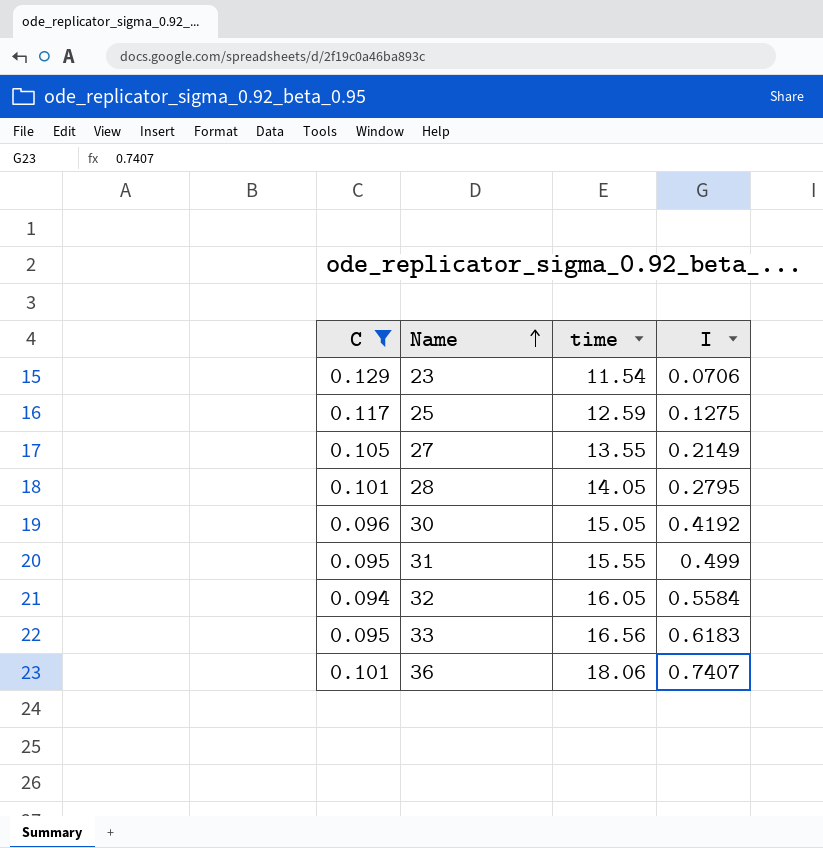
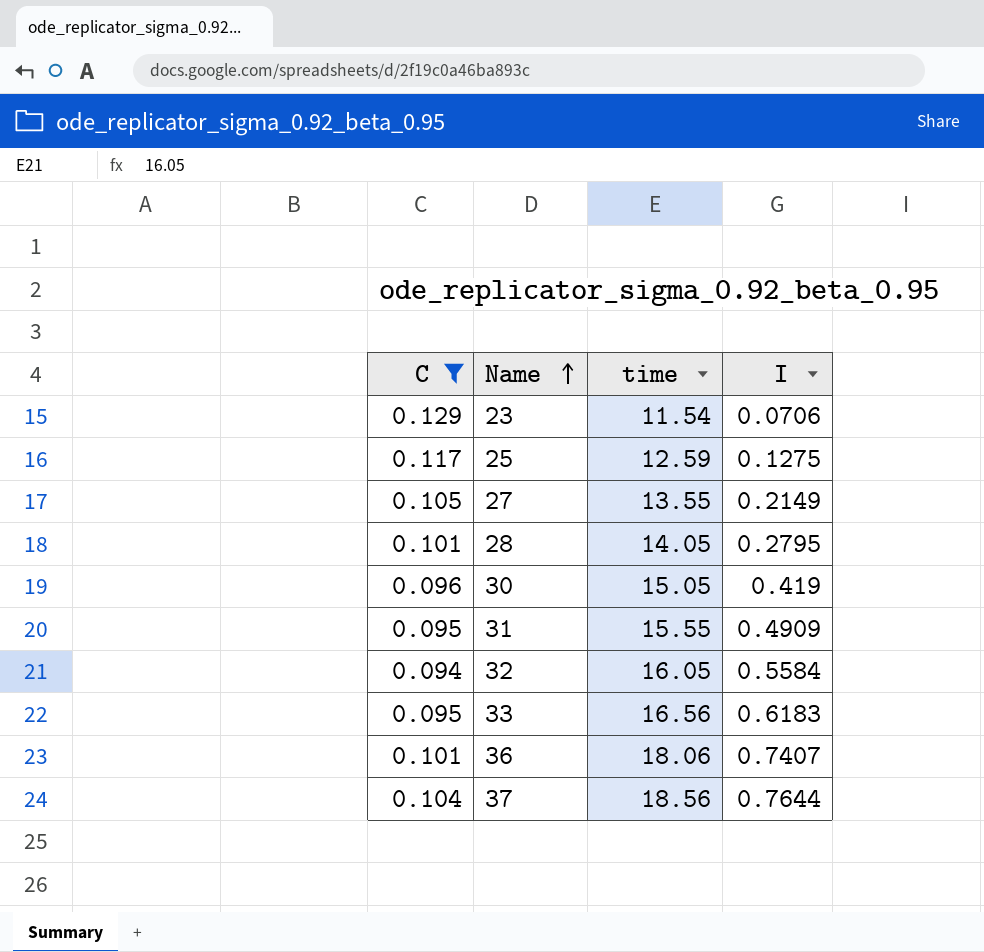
30 | I: 0.4192 -> 0.419
31 | I: 0.499 -> 0.4909
row 37: none -> 0.104 | 18.56 | 0.7644

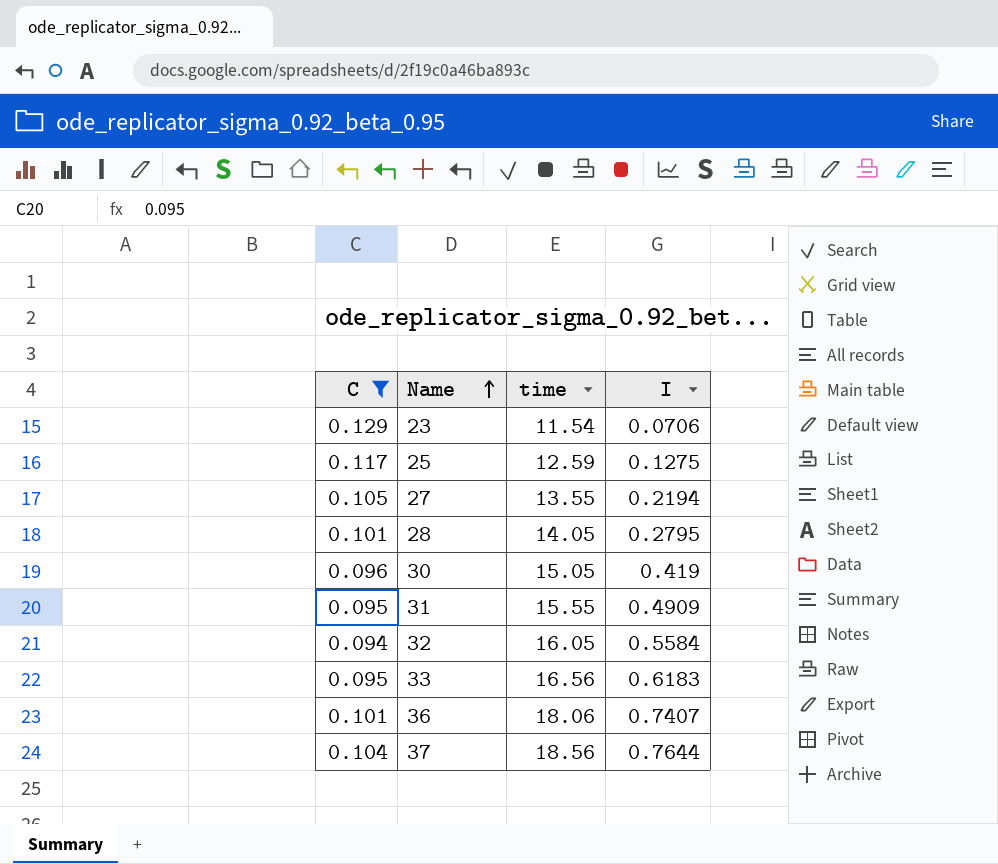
27 | I: 0.2149 -> 0.2194

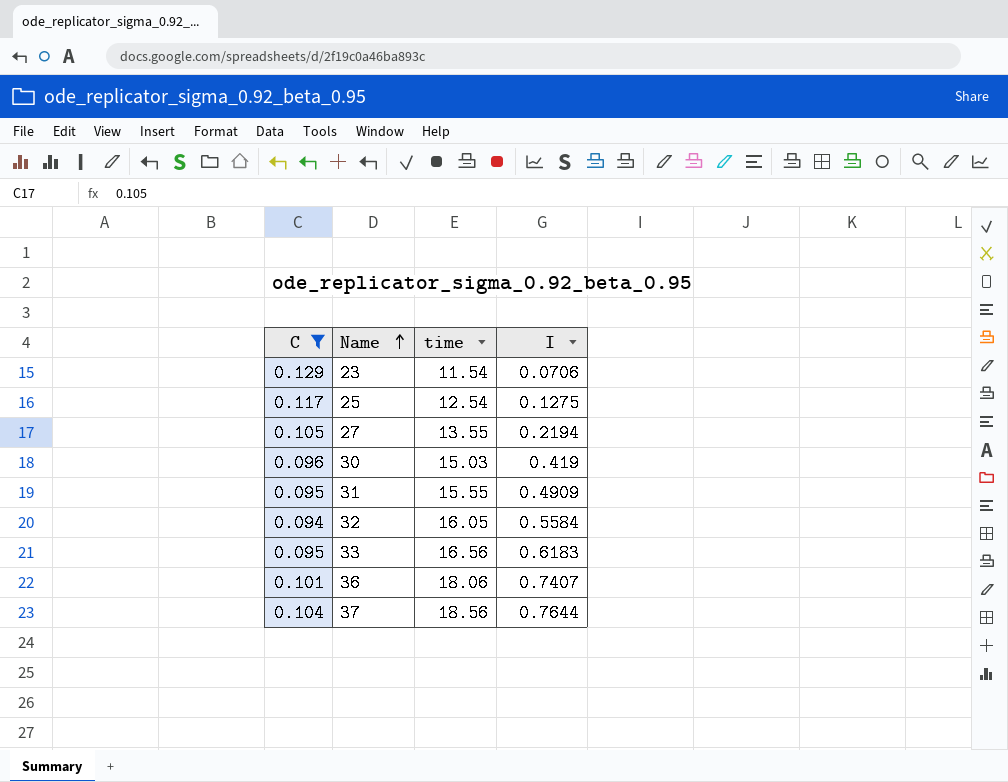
row 28: 0.101 | 14.05 | 0.2795 -> none
25 | time: 12.59 -> 12.54
30 | time: 15.05 -> 15.03

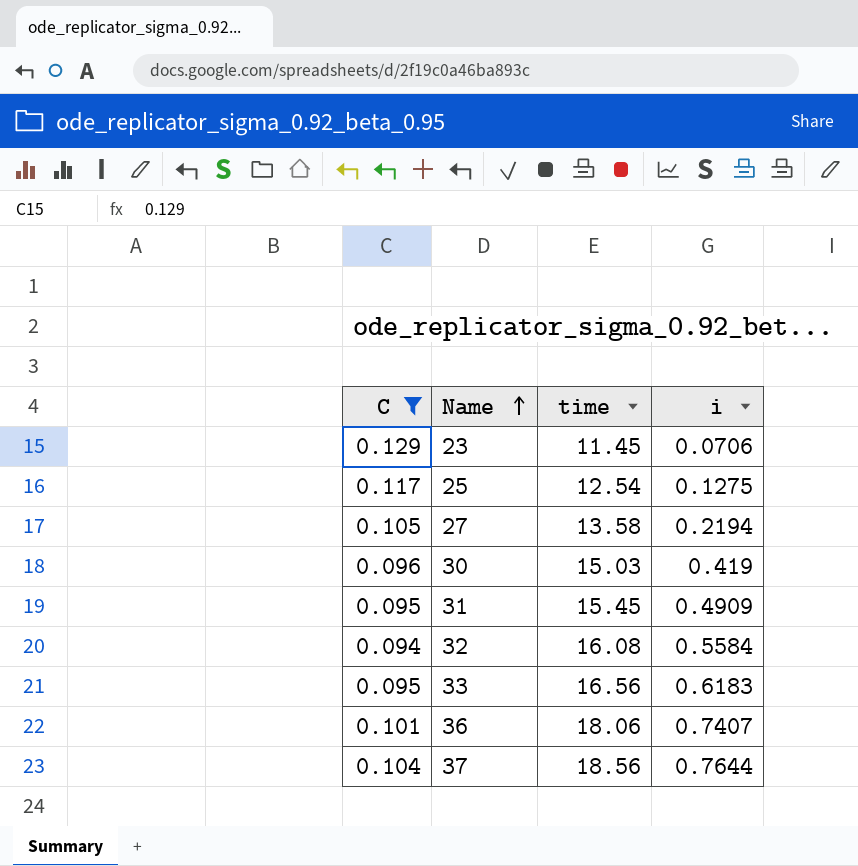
column name: I -> i
23 | time: 11.54 -> 11.45
27 | time: 13.55 -> 13.58
31 | time: 15.55 -> 15.45
32 | time: 16.05 -> 16.08

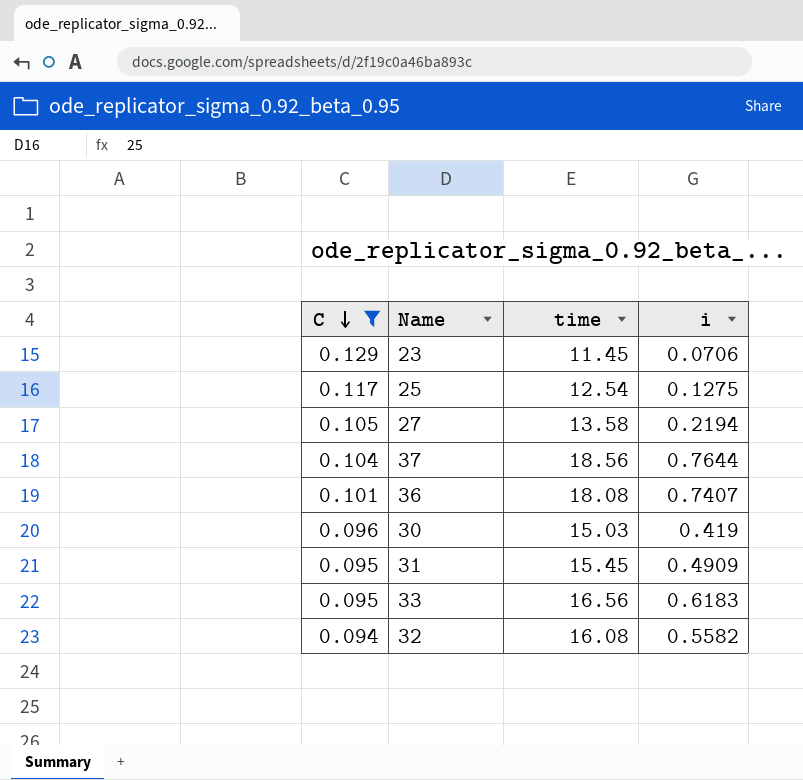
row order: Name ascending -> C descending
36 | time: 18.06 -> 18.08
32 | i: 0.5584 -> 0.5582

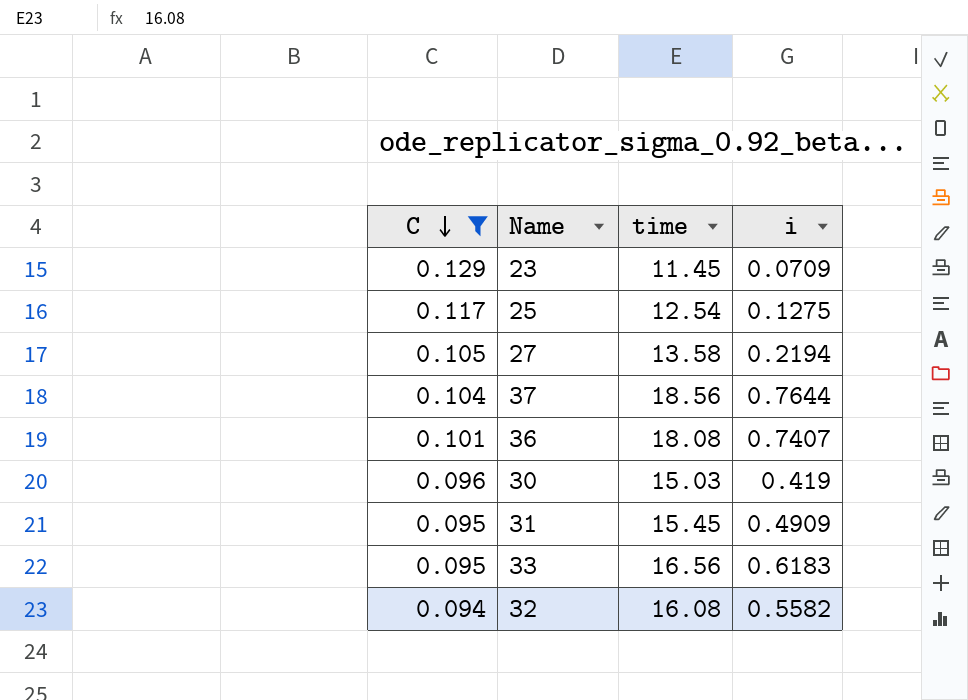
23 | i: 0.0706 -> 0.0709

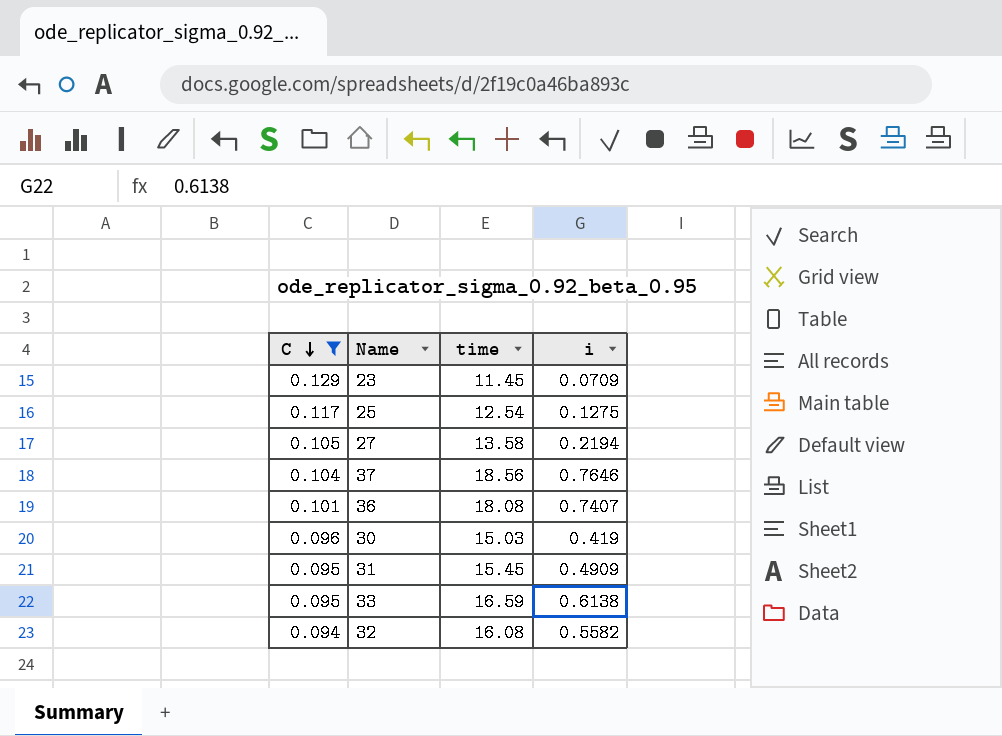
37 | i: 0.7644 -> 0.7646
33 | time: 16.56 -> 16.59
33 | i: 0.6183 -> 0.6138

